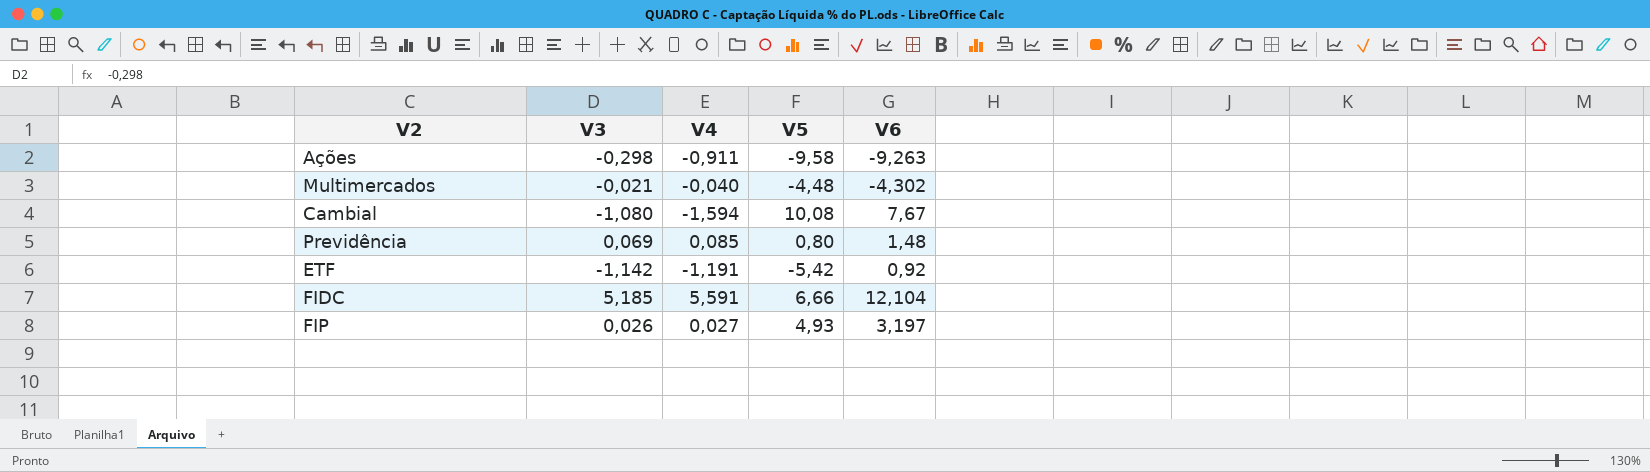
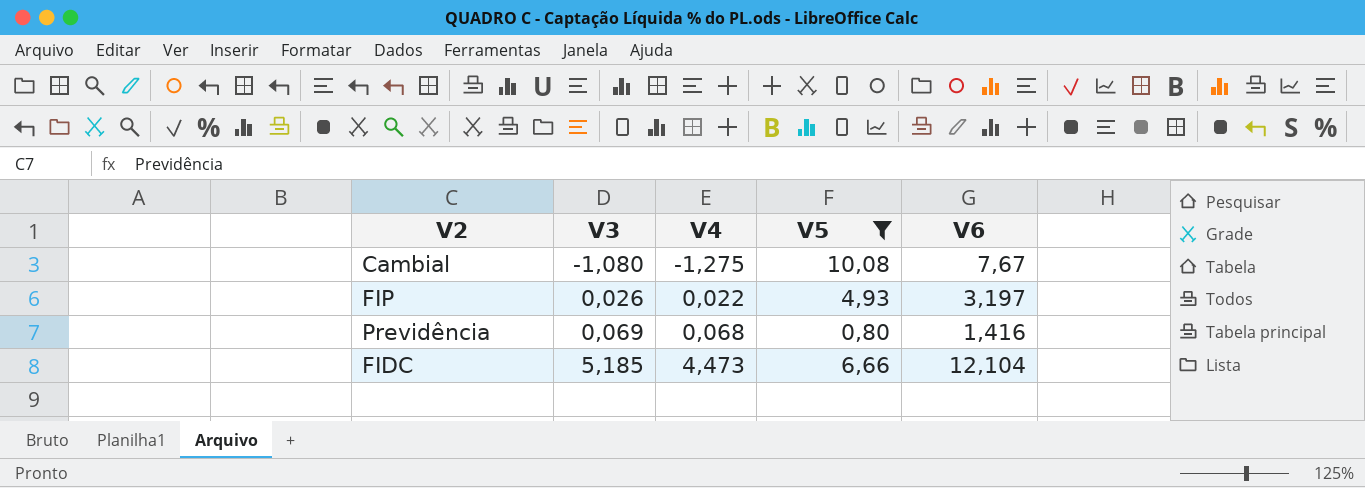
filter: none -> V5 >= 0,80
row order: none -> V3 ascending
Cambial | V4: -1,594 -> -1,275
FIP | V4: 0,027 -> 0,022
Previdência | V4: 0,085 -> 0,068
Previdência | V6: 1,48 -> 1,416
FIDC | V4: 5,591 -> 4,473

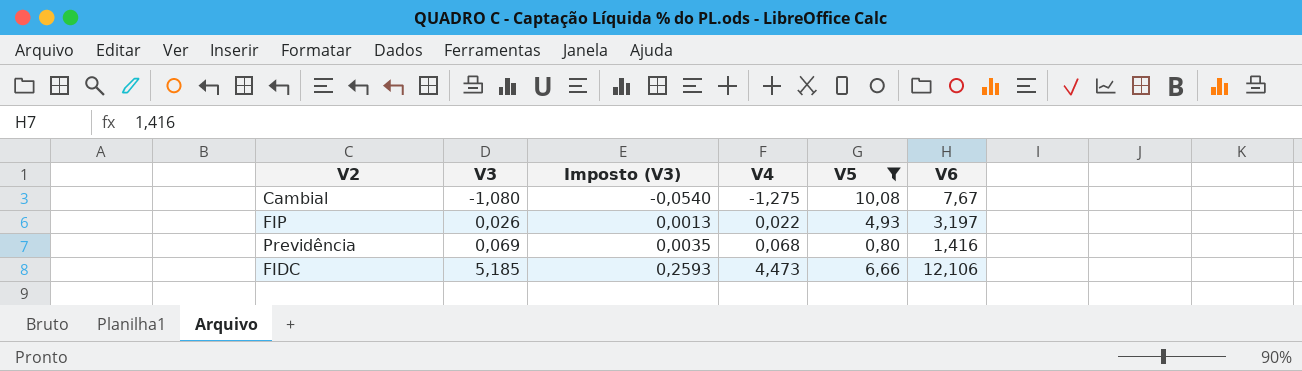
column Imposto (V3) | formula: none -> [V3] * 0,05
FIDC | V6: 12,104 -> 12,106

